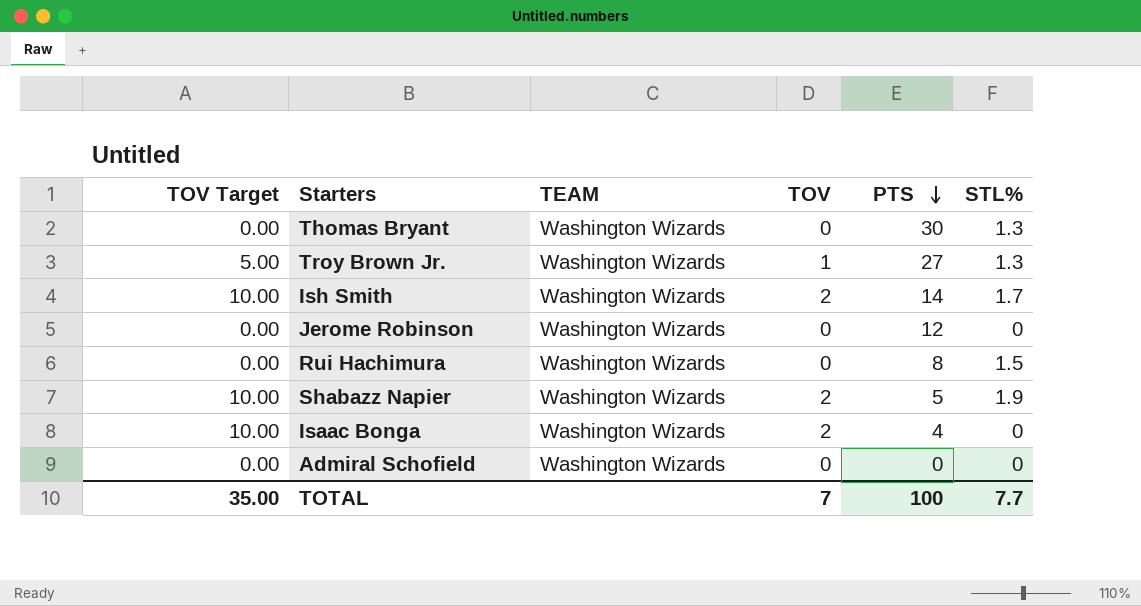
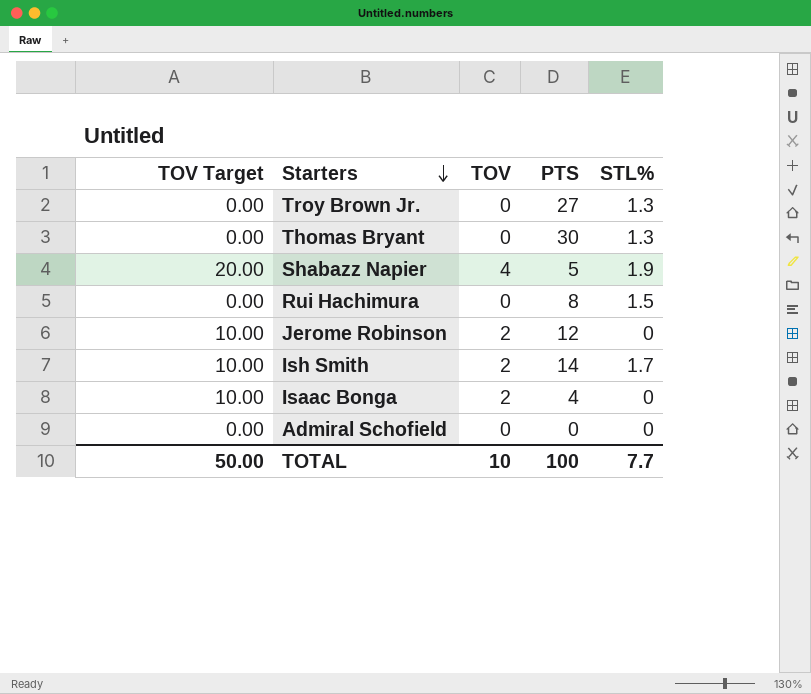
row order: PTS descending -> Starters descending
column TEAM | position: 3 -> none
Troy Brown Jr. | TOV Target: 5.00 -> 0.00
Troy Brown Jr. | TOV: 1 -> 0
Shabazz Napier | TOV Target: 10.00 -> 20.00
Shabazz Napier | TOV: 2 -> 4
Jerome Robinson | TOV Target: 0.00 -> 10.00
Jerome Robinson | TOV: 0 -> 2
TOTAL | TOV Target: 35.00 -> 50.00
TOTAL | TOV: 7 -> 10

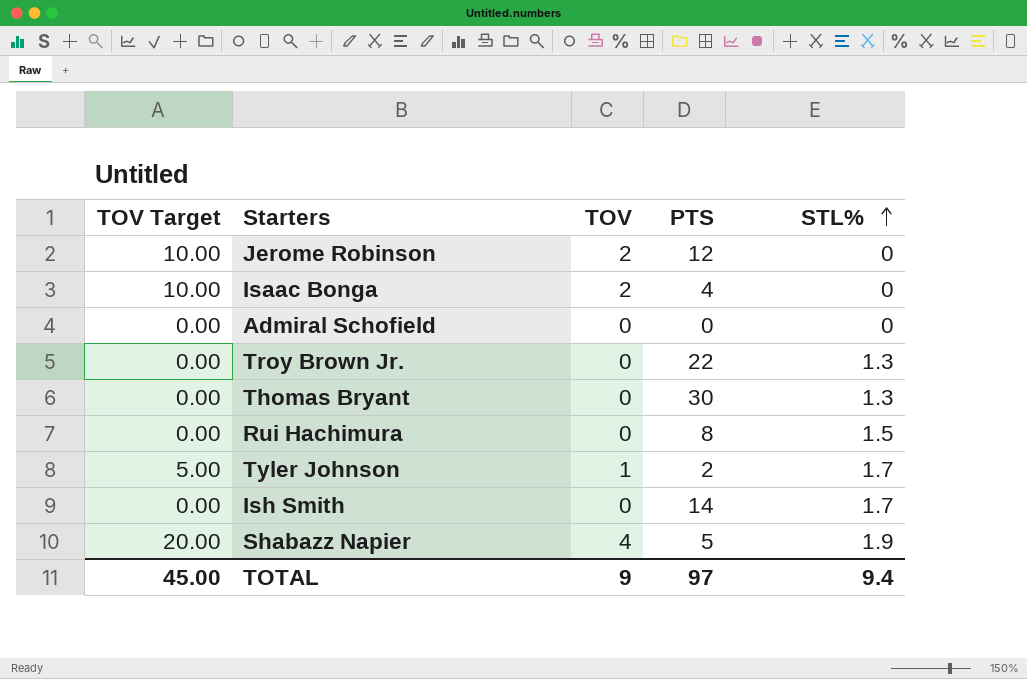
row order: Starters descending -> STL% ascending
Troy Brown Jr. | PTS: 27 -> 22
row Tyler Johnson: none -> 5.00 | 1 | 2 | 1.7
Ish Smith | TOV Target: 10.00 -> 0.00
Ish Smith | TOV: 2 -> 0
TOTAL | TOV Target: 50.00 -> 45.00
TOTAL | TOV: 10 -> 9
TOTAL | PTS: 100 -> 97
TOTAL | STL%: 7.7 -> 9.4

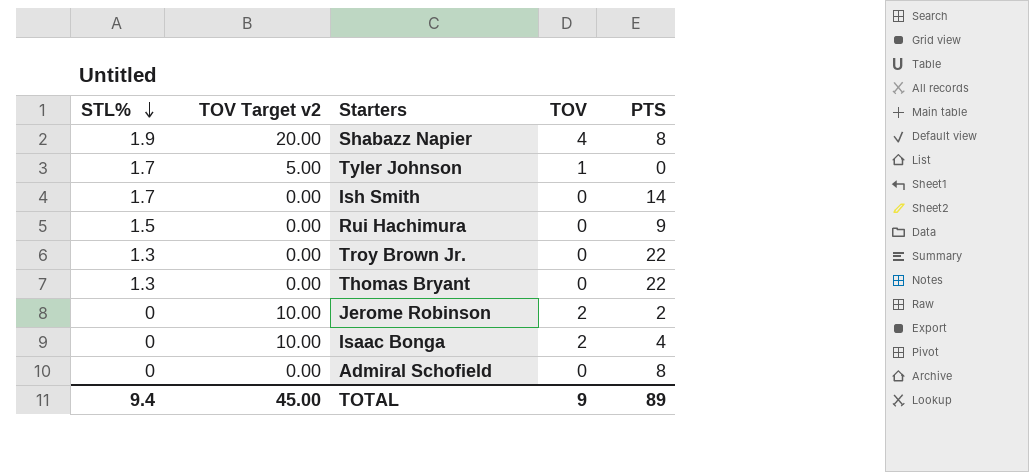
row order: STL% ascending -> STL% descending
column STL% | position: 5 -> 1
column name: TOV Target -> TOV Target v2
Shabazz Napier | PTS: 5 -> 8
Tyler Johnson | PTS: 2 -> 0
Rui Hachimura | PTS: 8 -> 9
Thomas Bryant | PTS: 30 -> 22
Jerome Robinson | PTS: 12 -> 2
Admiral Schofield | PTS: 0 -> 8
TOTAL | PTS: 97 -> 89

